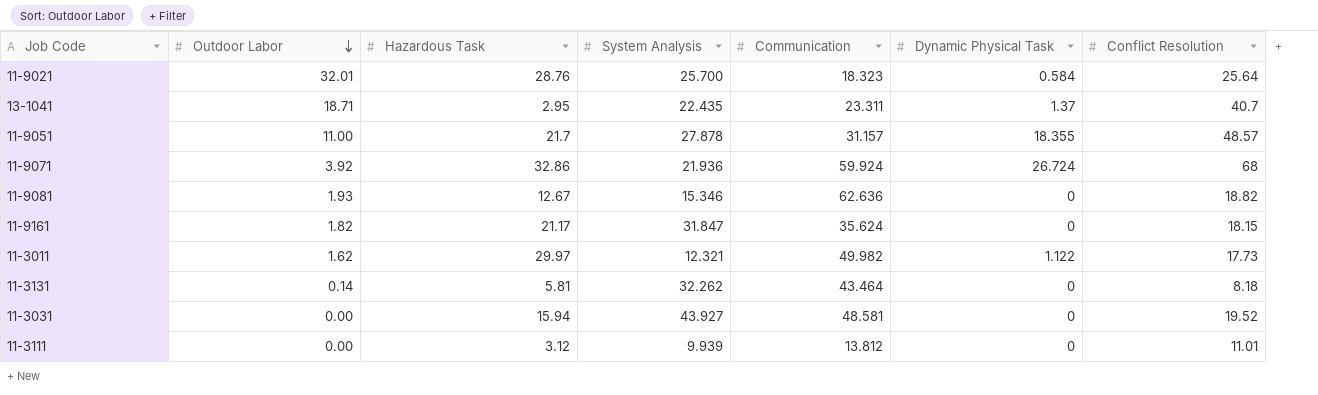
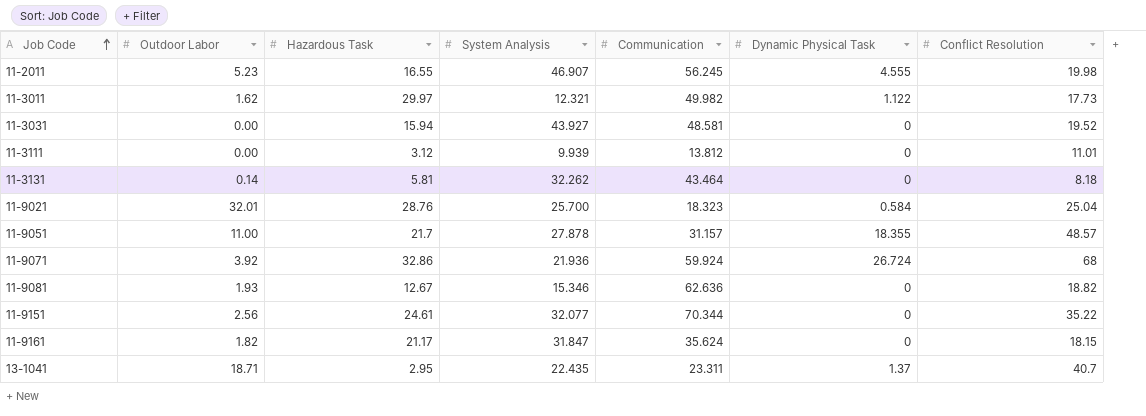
row order: Outdoor Labor descending -> Job Code ascending
row 11-2011: none -> 5.23 | 16.55 | 46.907 | 56.245 | 4.555 | 19.98
11-9021 | Conflict Resolution: 25.64 -> 25.04
row 11-9151: none -> 2.56 | 24.61 | 32.077 | 70.344 | 0 | 35.22

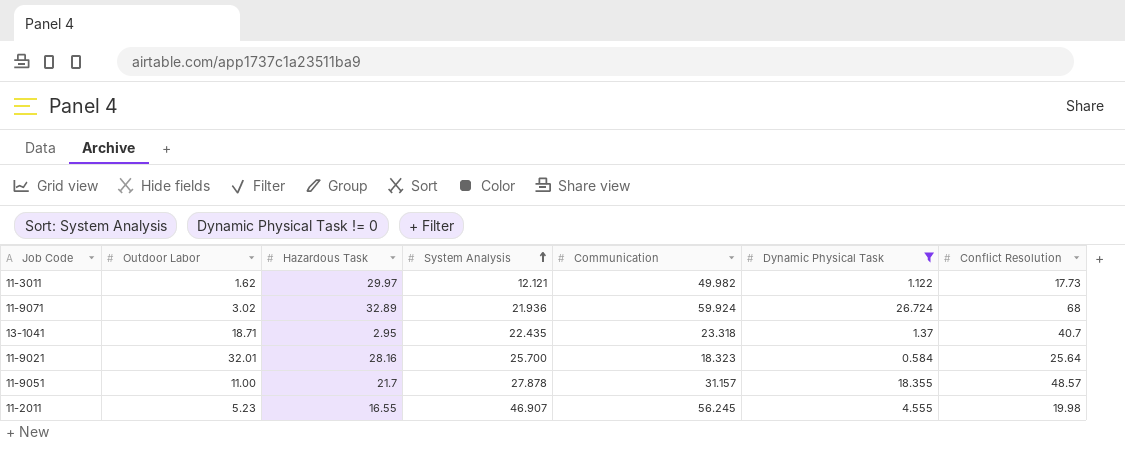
filter: none -> Dynamic Physical Task != 0
row order: Job Code ascending -> System Analysis ascending
11-3011 | System Analysis: 12.321 -> 12.121
11-9071 | Outdoor Labor: 3.92 -> 3.02
11-9071 | Hazardous Task: 32.86 -> 32.89
13-1041 | Communication: 23.311 -> 23.318
11-9021 | Hazardous Task: 28.76 -> 28.16
11-9021 | Conflict Resolution: 25.04 -> 25.64

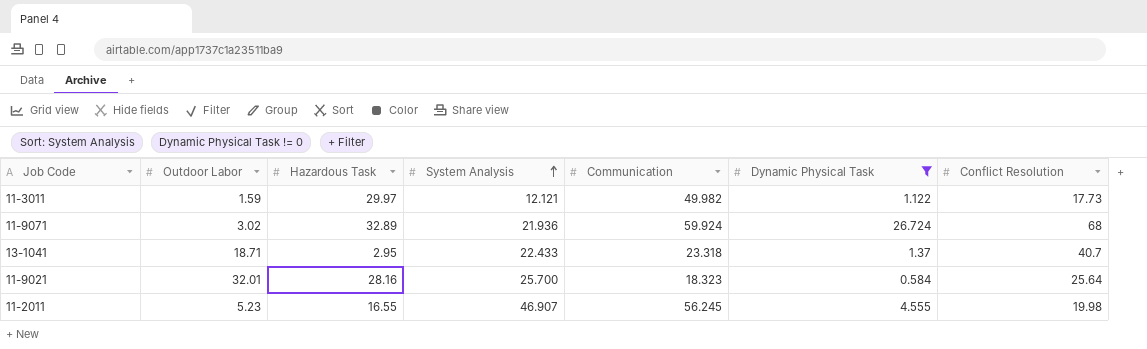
row 11-9051: 11.00 | 21.7 | 27.878 | 31.157 | 18.355 | 48.57 -> none
11-3011 | Outdoor Labor: 1.62 -> 1.59
13-1041 | System Analysis: 22.435 -> 22.433

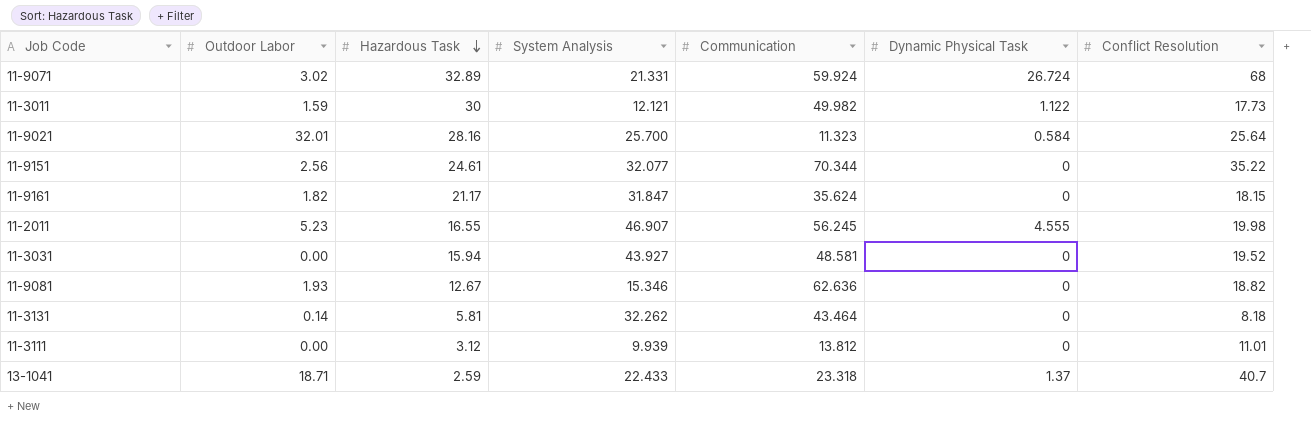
filter: Dynamic Physical Task != 0 -> none
row order: System Analysis ascending -> Hazardous Task descending
11-9071 | System Analysis: 21.936 -> 21.331
11-3011 | Hazardous Task: 29.97 -> 30
11-9021 | Communication: 18.323 -> 11.323
13-1041 | Hazardous Task: 2.95 -> 2.59

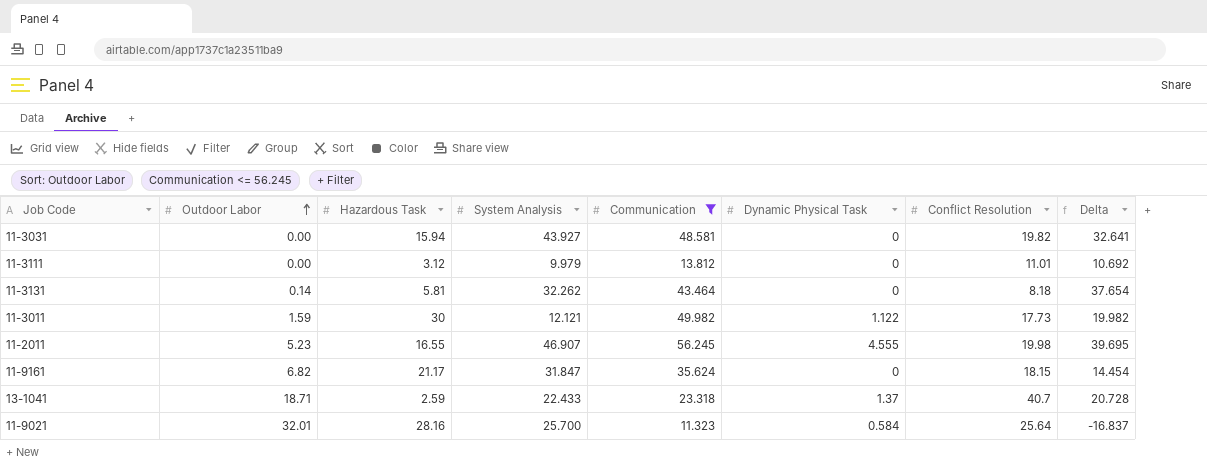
filter: none -> Communication <= 56.245
row order: Hazardous Task descending -> Outdoor Labor ascending
column Delta | formula: none -> [Communication] - [Hazardous Task]
11-3031 | Conflict Resolution: 19.52 -> 19.82
11-3111 | System Analysis: 9.939 -> 9.979
11-9161 | Outdoor Labor: 1.82 -> 6.82

